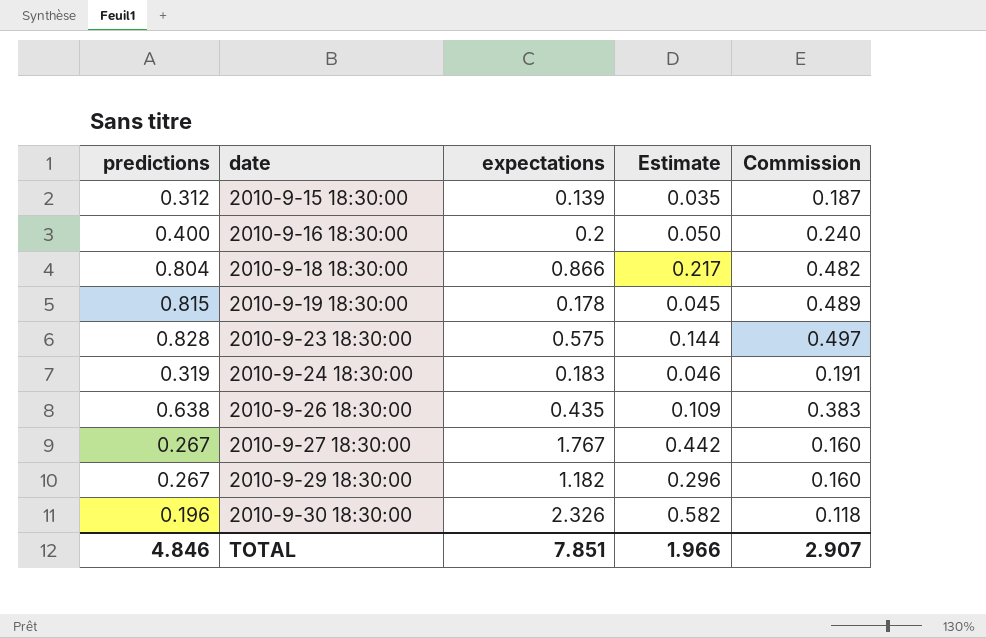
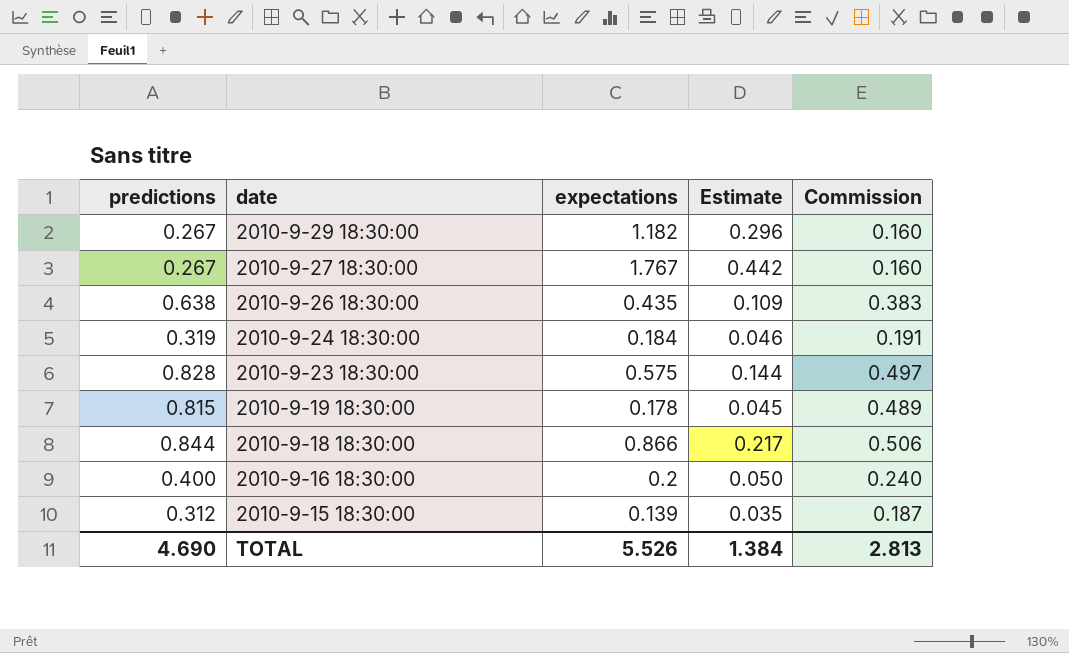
row order: date ascending -> date descending
row 2010-9-30 18:30:00: 0.196 | 2.326 | 0.582 | 0.118 -> none
2010-9-24 18:30:00 | expectations: 0.183 -> 0.184
2010-9-18 18:30:00 | predictions: 0.804 -> 0.844
2010-9-18 18:30:00 | Commission: 0.482 -> 0.506
TOTAL | predictions: 4.846 -> 4.690
TOTAL | expectations: 7.851 -> 5.526
TOTAL | Estimate: 1.966 -> 1.384
TOTAL | Commission: 2.907 -> 2.813

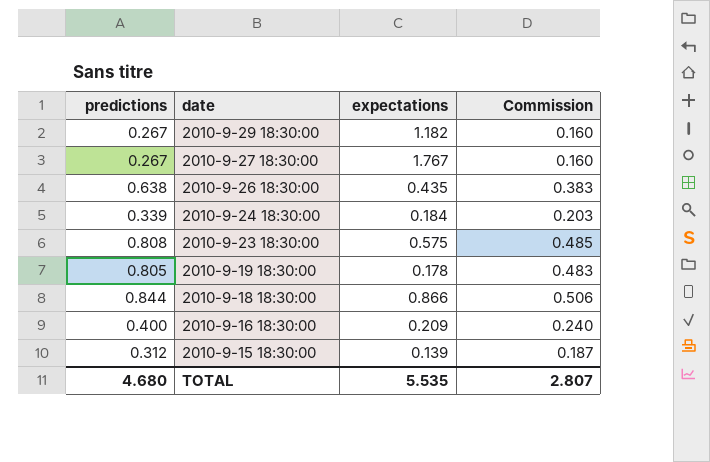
column Estimate | formula: [expectations] * 0.25 -> none
2010-9-24 18:30:00 | predictions: 0.319 -> 0.339
2010-9-24 18:30:00 | Commission: 0.191 -> 0.203
2010-9-23 18:30:00 | predictions: 0.828 -> 0.808
2010-9-23 18:30:00 | Commission: 0.497 -> 0.485
2010-9-19 18:30:00 | predictions: 0.815 -> 0.805
2010-9-19 18:30:00 | Commission: 0.489 -> 0.483
2010-9-16 18:30:00 | expectations: 0.2 -> 0.209
TOTAL | predictions: 4.690 -> 4.680
TOTAL | expectations: 5.526 -> 5.535
TOTAL | Commission: 2.813 -> 2.807

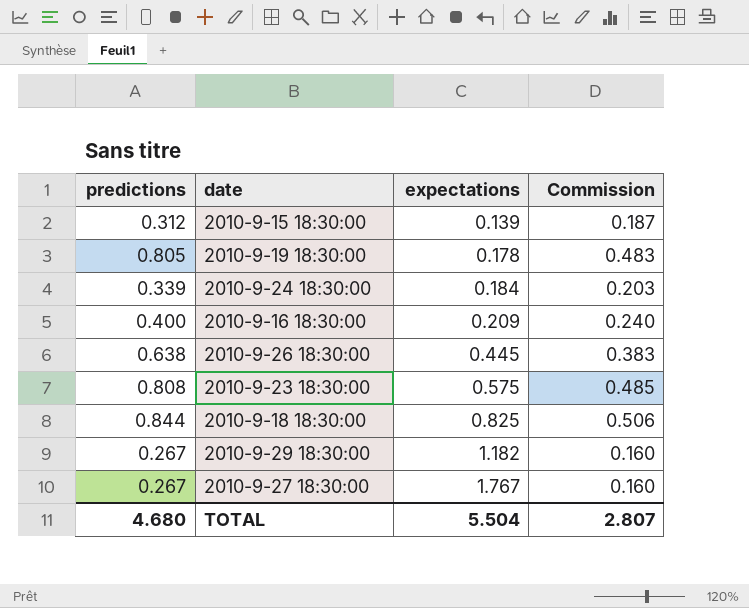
row order: date descending -> expectations ascending
2010-9-26 18:30:00 | expectations: 0.435 -> 0.445
2010-9-18 18:30:00 | expectations: 0.866 -> 0.825
TOTAL | expectations: 5.535 -> 5.504

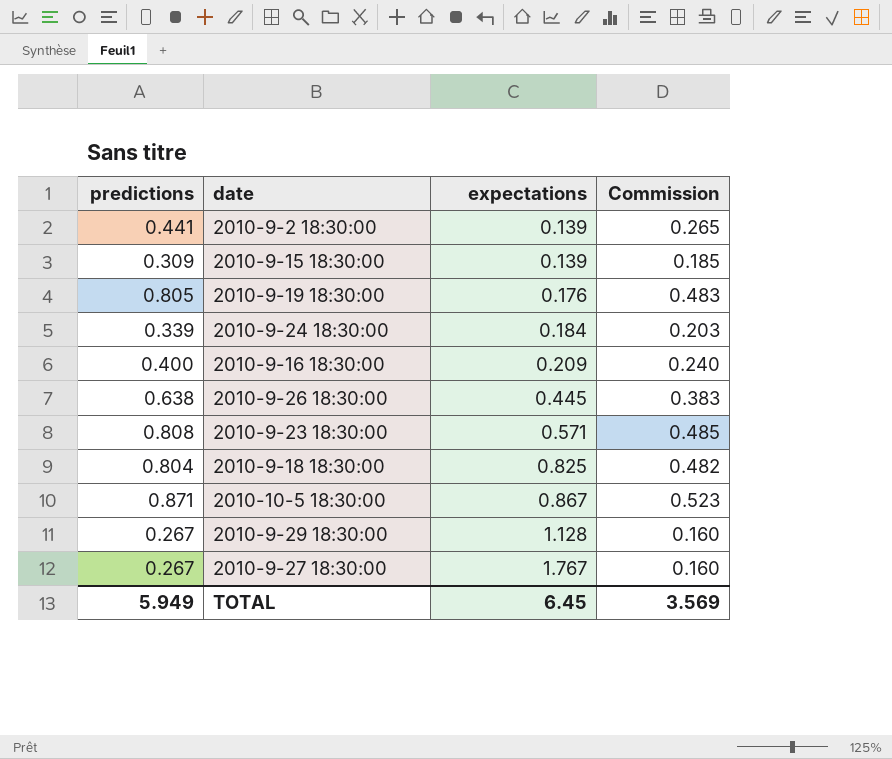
row 2010-9-2 18:30:00: none -> 0.441 | 0.139 | 0.265
2010-9-15 18:30:00 | predictions: 0.312 -> 0.309
2010-9-15 18:30:00 | Commission: 0.187 -> 0.185
2010-9-19 18:30:00 | expectations: 0.178 -> 0.176
2010-9-23 18:30:00 | expectations: 0.575 -> 0.571
2010-9-18 18:30:00 | predictions: 0.844 -> 0.804
2010-9-18 18:30:00 | Commission: 0.506 -> 0.482
row 2010-10-5 18:30:00: none -> 0.871 | 0.867 | 0.523
2010-9-29 18:30:00 | expectations: 1.182 -> 1.128
TOTAL | predictions: 4.680 -> 5.949
TOTAL | expectations: 5.504 -> 6.45
TOTAL | Commission: 2.807 -> 3.569

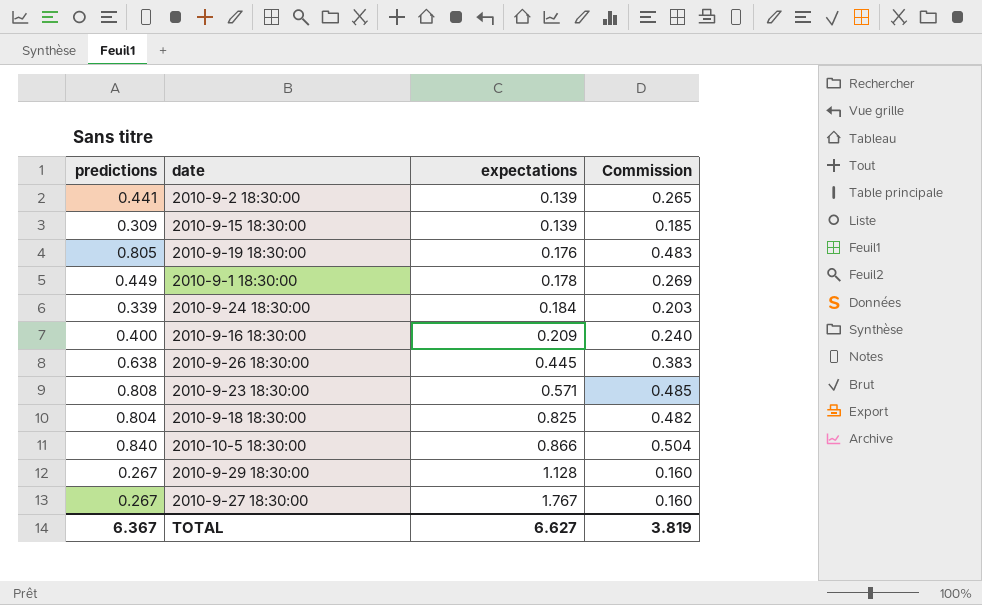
row 2010-9-1 18:30:00: none -> 0.449 | 0.178 | 0.269
2010-10-5 18:30:00 | predictions: 0.871 -> 0.840
2010-10-5 18:30:00 | expectations: 0.867 -> 0.866
2010-10-5 18:30:00 | Commission: 0.523 -> 0.504
TOTAL | predictions: 5.949 -> 6.367
TOTAL | expectations: 6.45 -> 6.627
TOTAL | Commission: 3.569 -> 3.819

